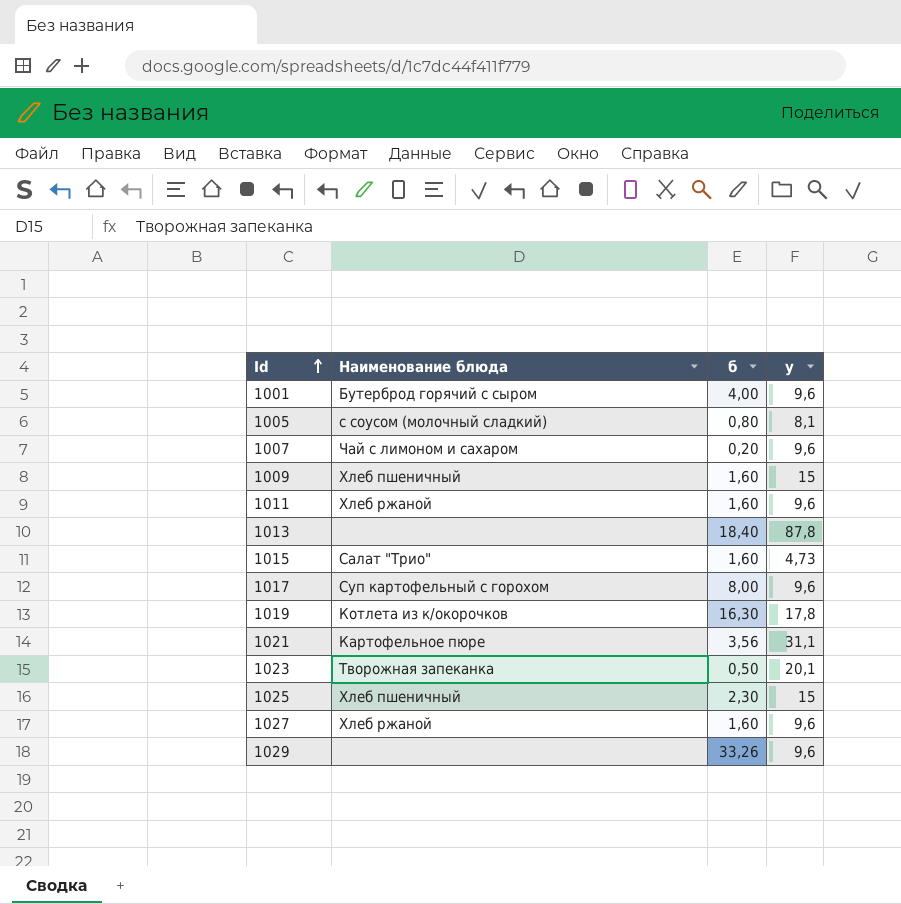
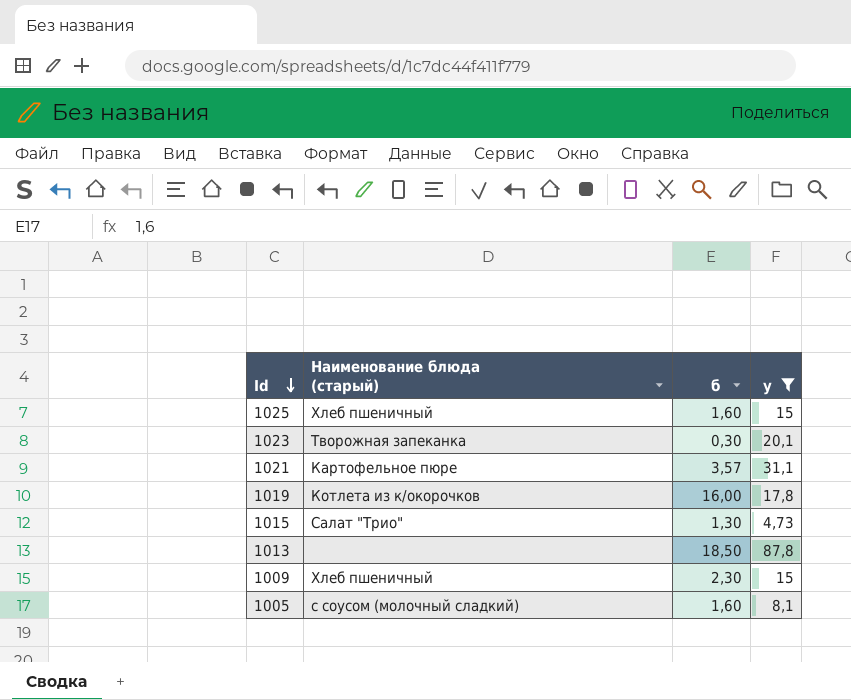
filter: none -> у != 9,6
row order: Id ascending -> Id descending
column name: Наименование блюда -> Наименование блюда (старый)
1025 | б: 2,30 -> 1,60
1023 | б: 0,50 -> 0,30
1021 | б: 3,56 -> 3,57
1019 | б: 16,30 -> 16,00
1015 | б: 1,60 -> 1,30
1013 | б: 18,40 -> 18,50
1009 | б: 1,60 -> 2,30
1005 | б: 0,80 -> 1,60

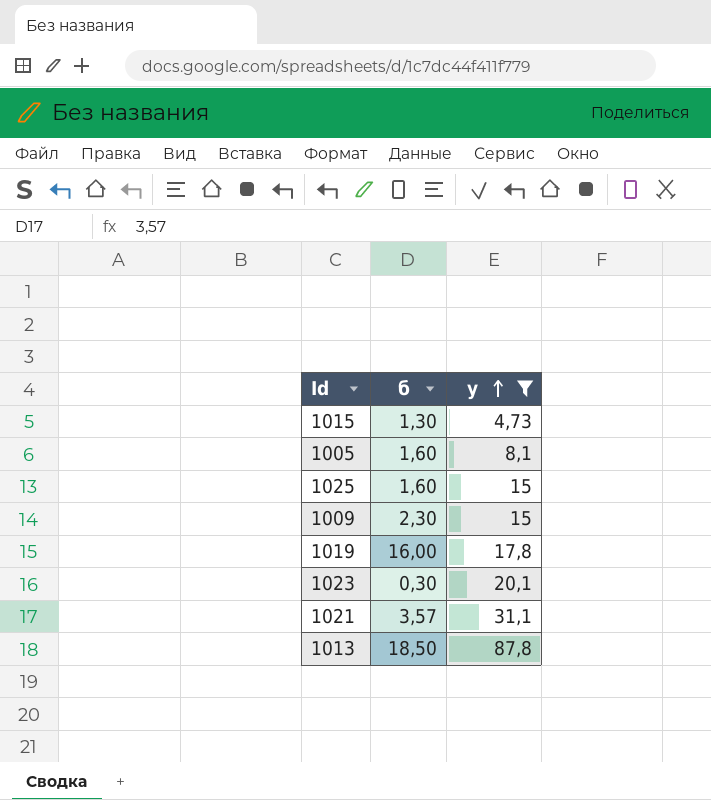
row order: Id descending -> у ascending
column Наименование блюда (старый) | position: 2 -> none

